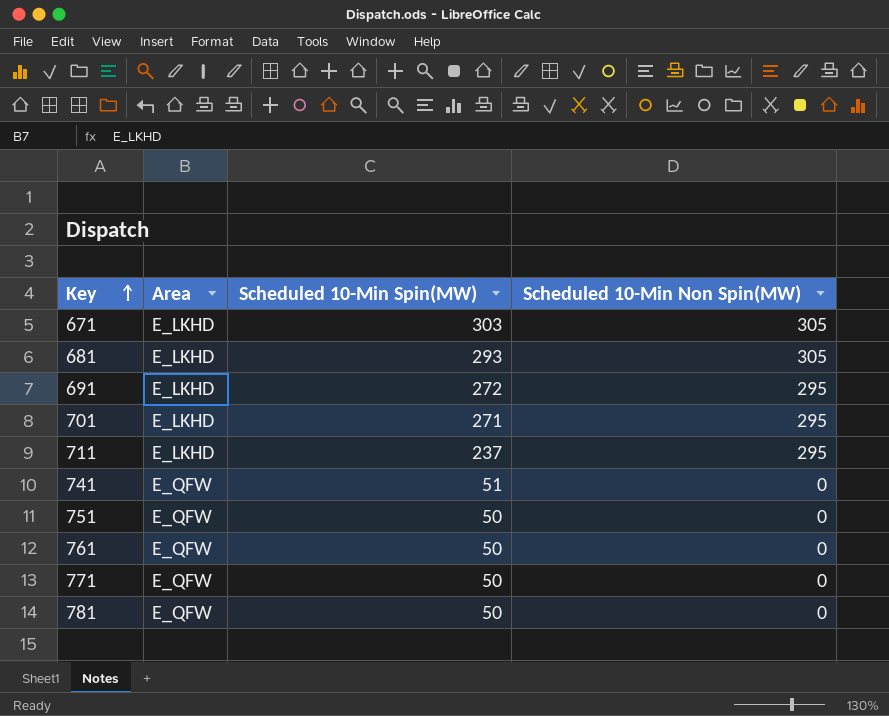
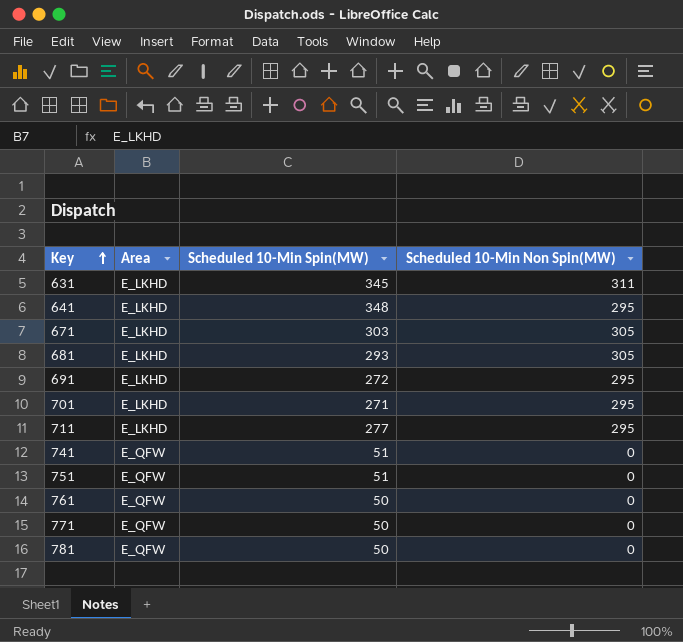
row 631: none -> E_LKHD | 345 | 311
row 641: none -> E_LKHD | 348 | 295
711 | Scheduled 10-Min Spin(MW): 237 -> 277
751 | Scheduled 10-Min Spin(MW): 50 -> 51

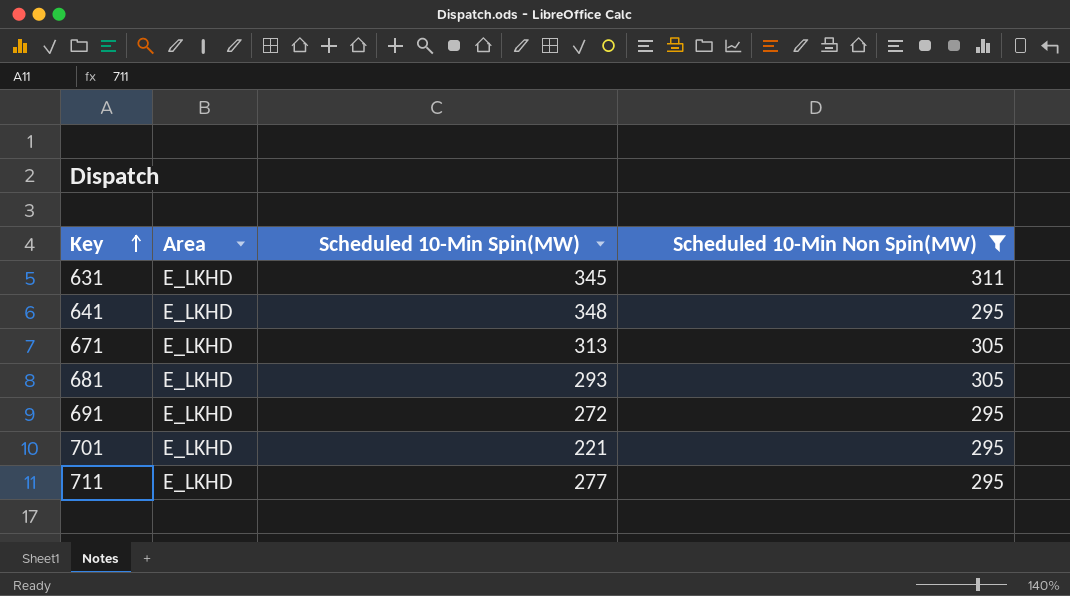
filter: none -> Scheduled 10-Min Non Spin(MW) != 0
671 | Scheduled 10-Min Spin(MW): 303 -> 313
701 | Scheduled 10-Min Spin(MW): 271 -> 221

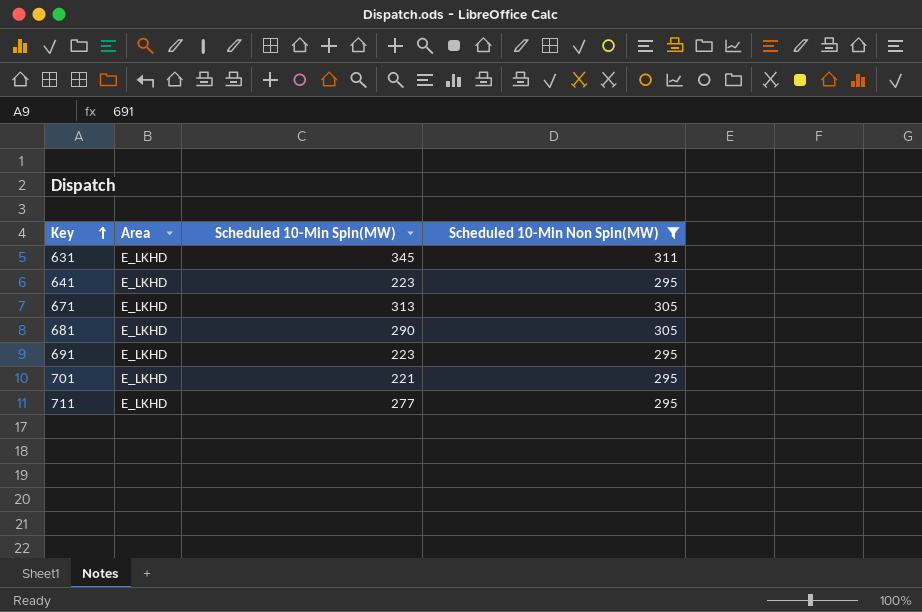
641 | Scheduled 10-Min Spin(MW): 348 -> 223
681 | Scheduled 10-Min Spin(MW): 293 -> 290
691 | Scheduled 10-Min Spin(MW): 272 -> 223

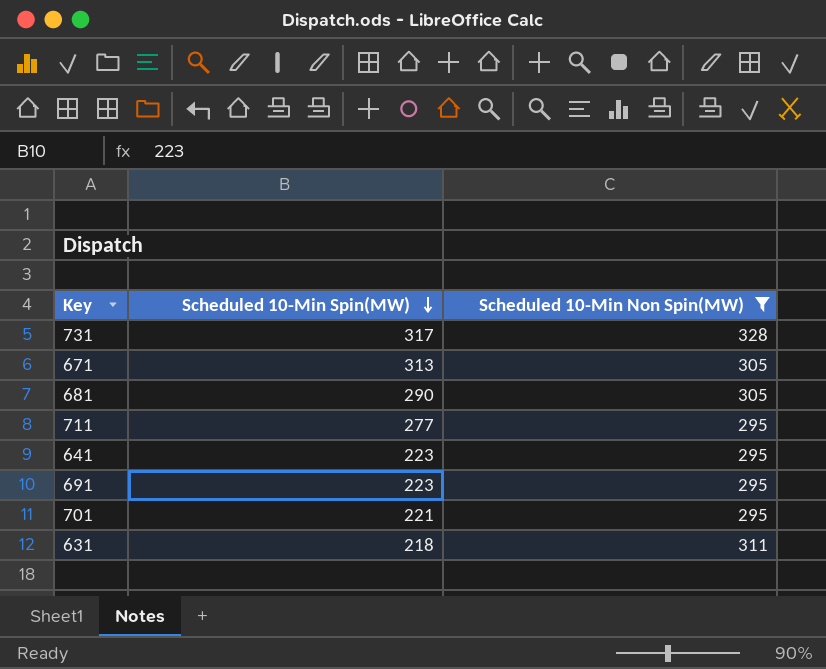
row order: Key ascending -> Scheduled 10-Min Spin(MW) descending
column Area | position: 2 -> none
row 731: none -> 317 | 328
631 | Scheduled 10-Min Spin(MW): 345 -> 218

